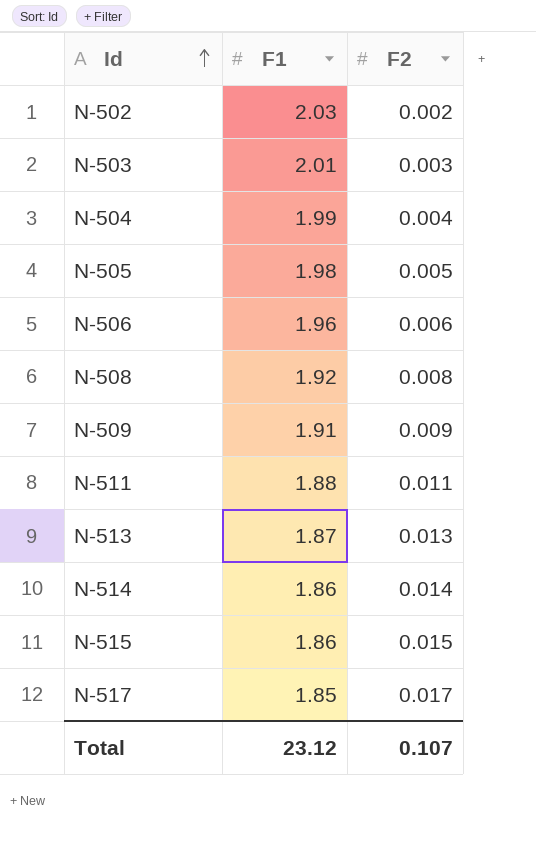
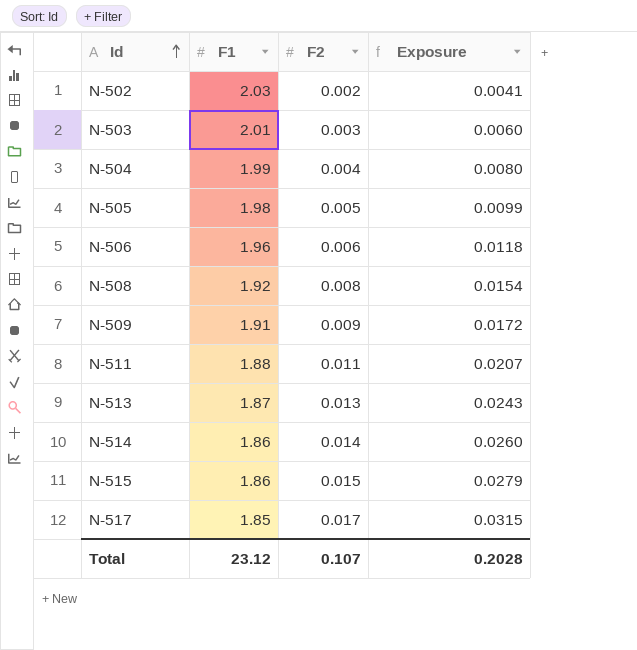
column Exposure | formula: none -> [F1] * [F2]

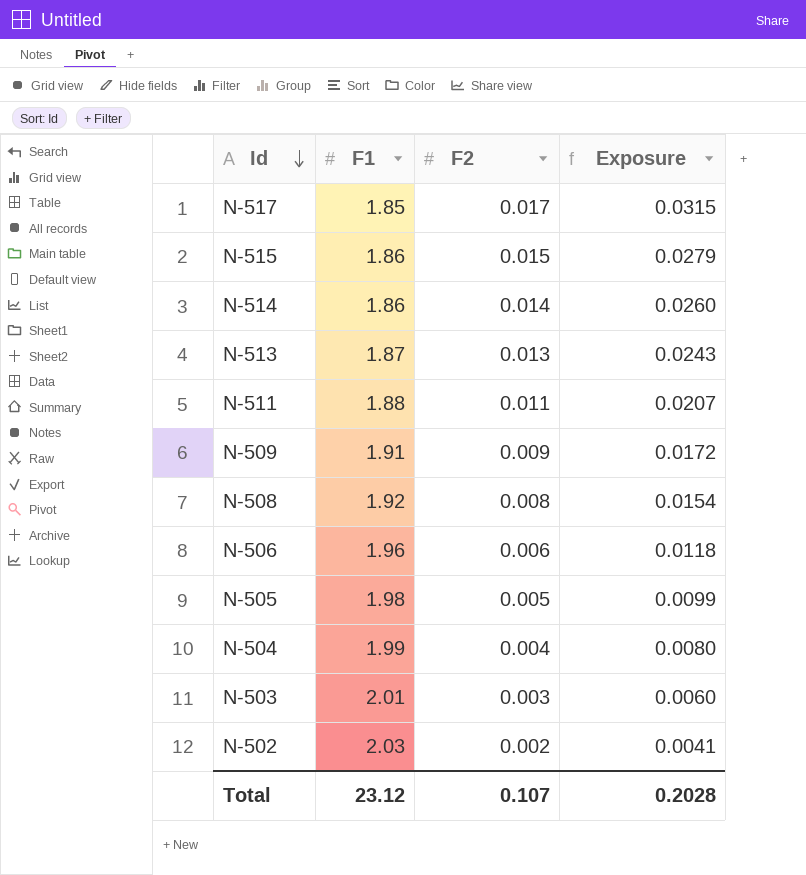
row order: Id ascending -> Id descending

